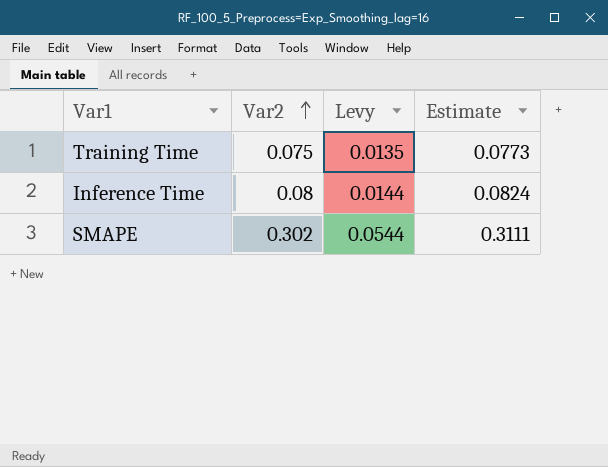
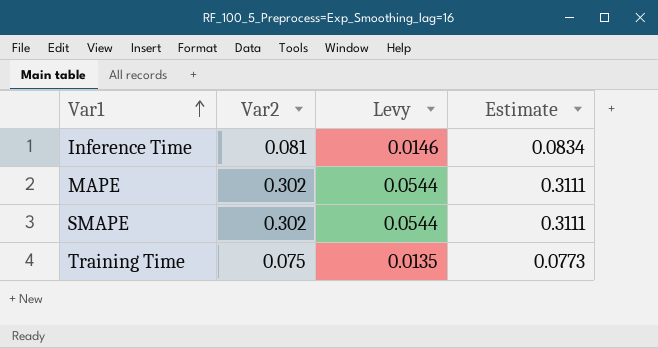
row order: Var2 ascending -> Var1 ascending
Inference Time | Var2: 0.08 -> 0.081
Inference Time | Levy: 0.0144 -> 0.0146
Inference Time | Estimate: 0.0824 -> 0.0834
row MAPE: none -> 0.302 | 0.0544 | 0.3111

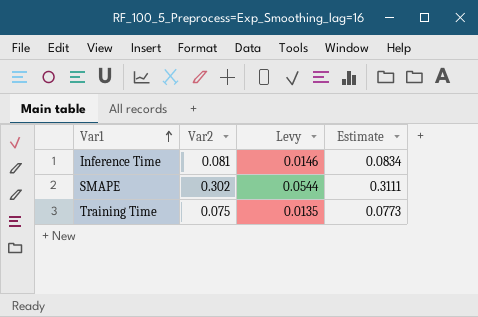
row MAPE: 0.302 | 0.0544 | 0.3111 -> none

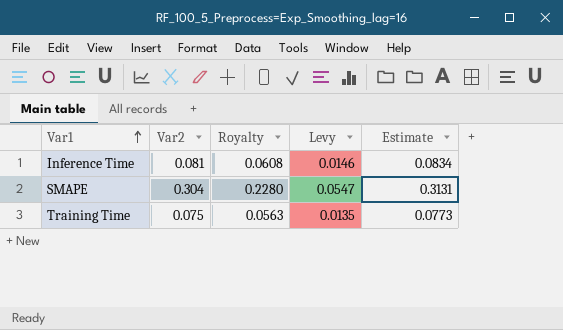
column Royalty | formula: none -> [Var2] * 0.75
SMAPE | Var2: 0.302 -> 0.304
SMAPE | Levy: 0.0544 -> 0.0547
SMAPE | Estimate: 0.3111 -> 0.3131

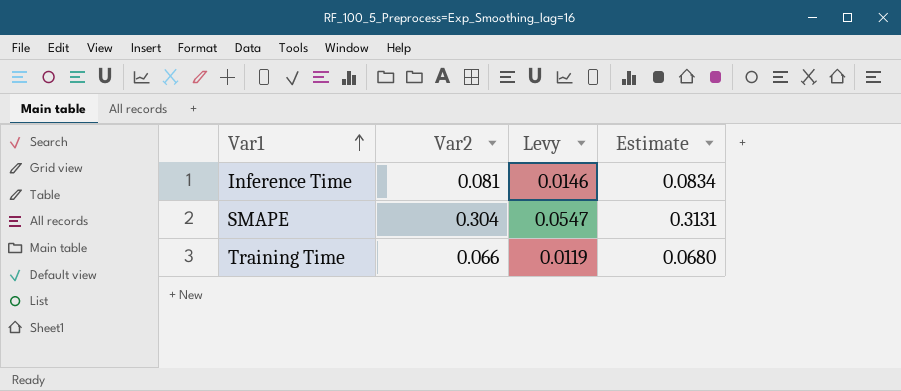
column Royalty | formula: [Var2] * 0.75 -> none
Training Time | Var2: 0.075 -> 0.066
Training Time | Levy: 0.0135 -> 0.0119
Training Time | Estimate: 0.0773 -> 0.0680

